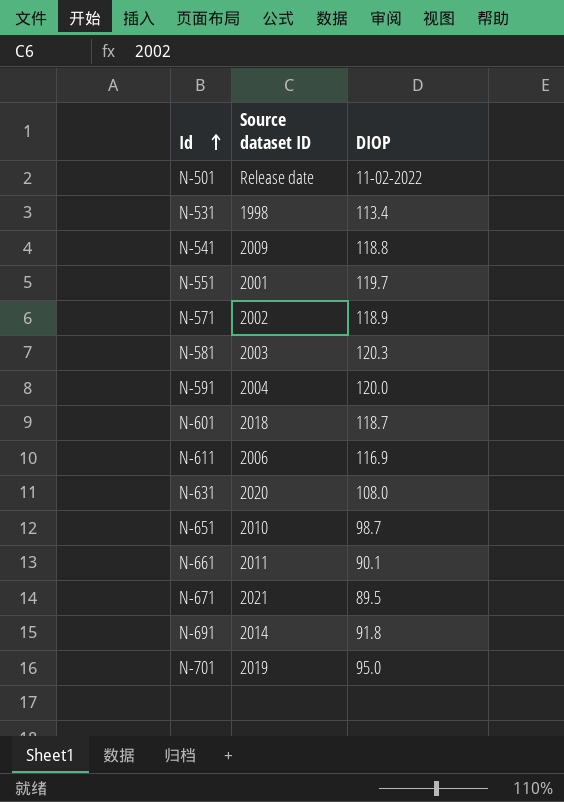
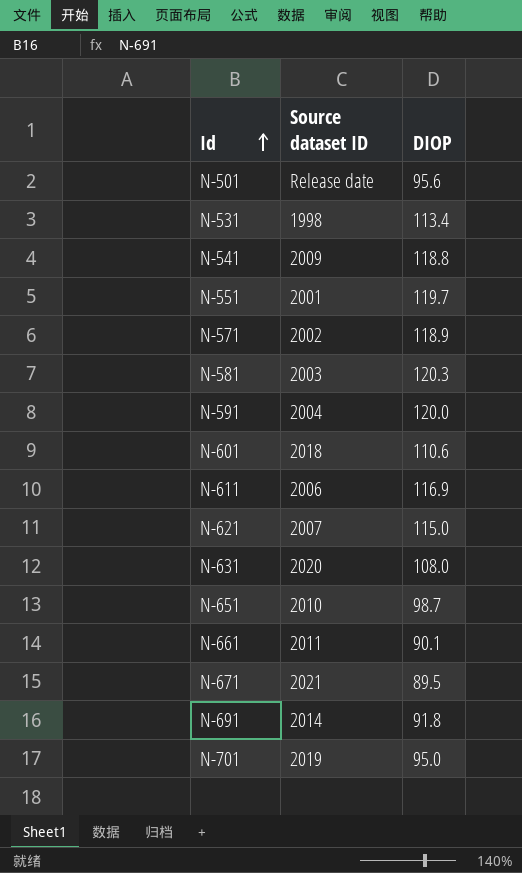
N-501 | DIOP: 11-02-2022 -> 95.6
N-601 | DIOP: 118.7 -> 110.6
row N-621: none -> 2007 | 115.0

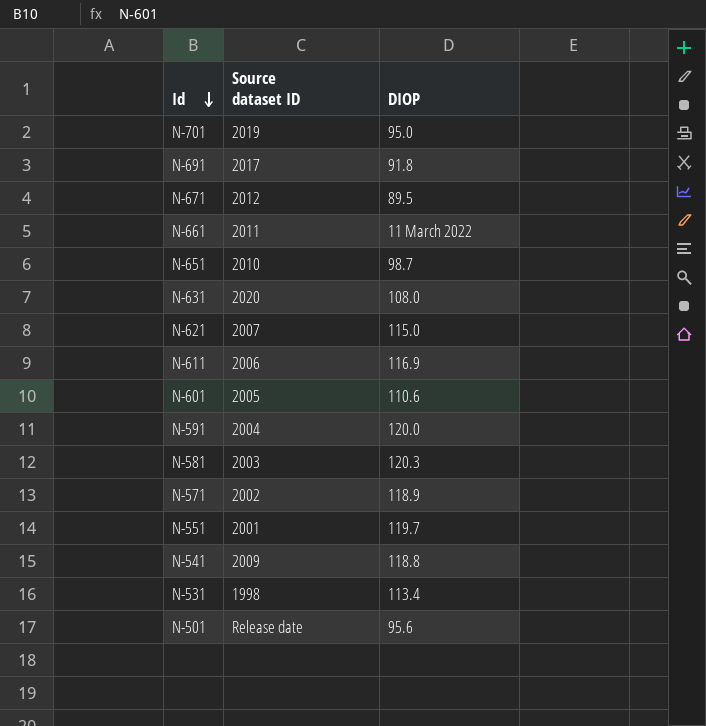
row order: Id ascending -> Id descending
N-691 | Source dataset ID: 2014 -> 2017
N-671 | Source dataset ID: 2021 -> 2012
N-661 | DIOP: 90.1 -> 11 March 2022
N-601 | Source dataset ID: 2018 -> 2005

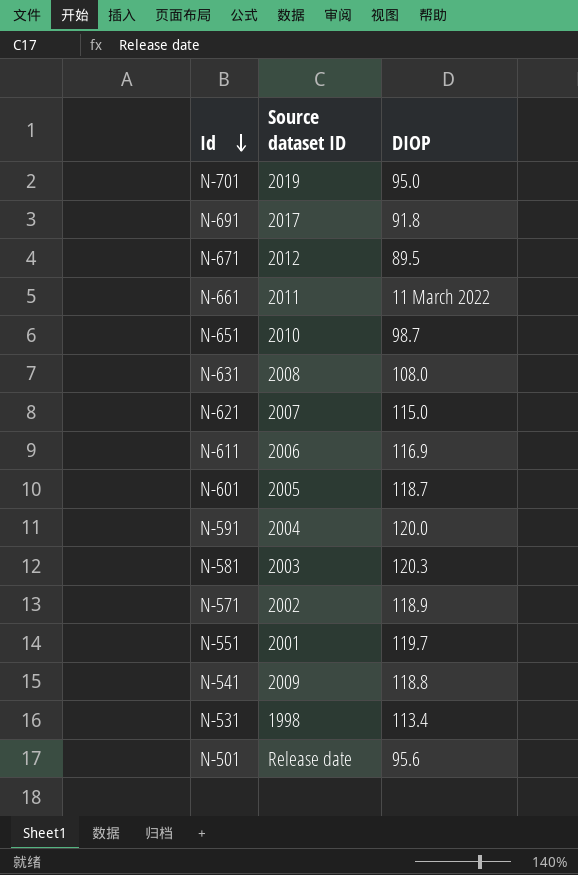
N-631 | Source dataset ID: 2020 -> 2008
N-601 | DIOP: 110.6 -> 118.7

